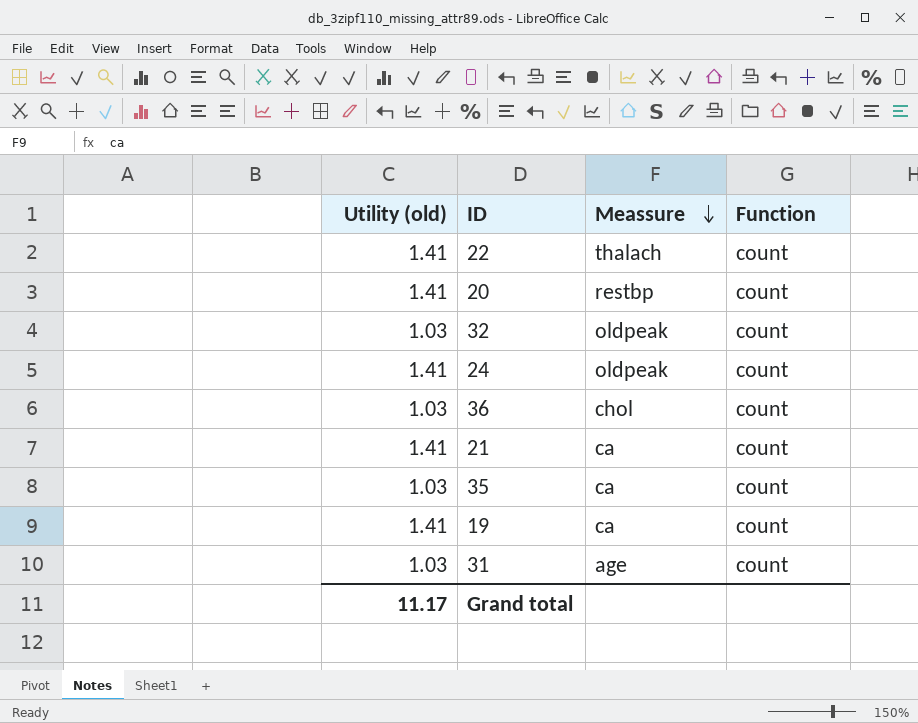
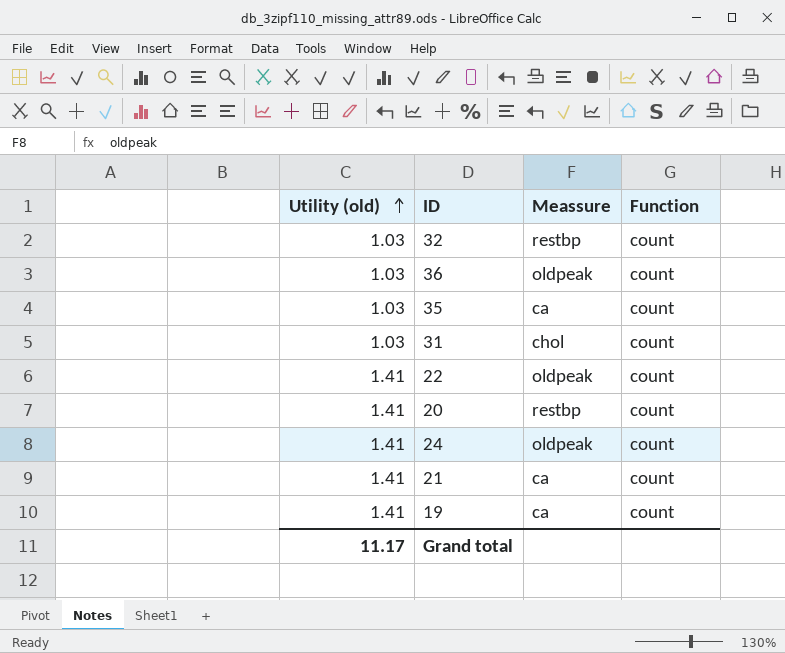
row order: Meassure descending -> Utility (old) ascending
32 | Meassure: oldpeak -> restbp
36 | Meassure: chol -> oldpeak
31 | Meassure: age -> chol
22 | Meassure: thalach -> oldpeak

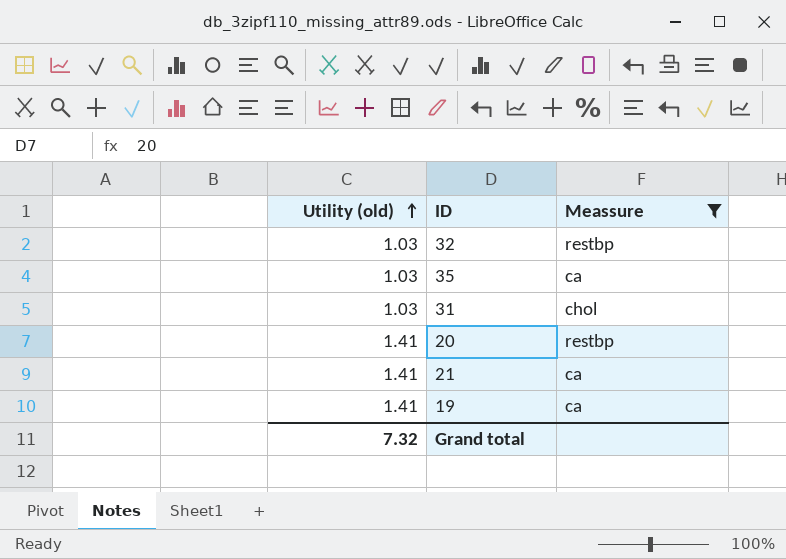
filter: none -> Meassure != oldpeak
column Function | position: 4 -> none
Grand total | Utility (old): 11.17 -> 7.32

